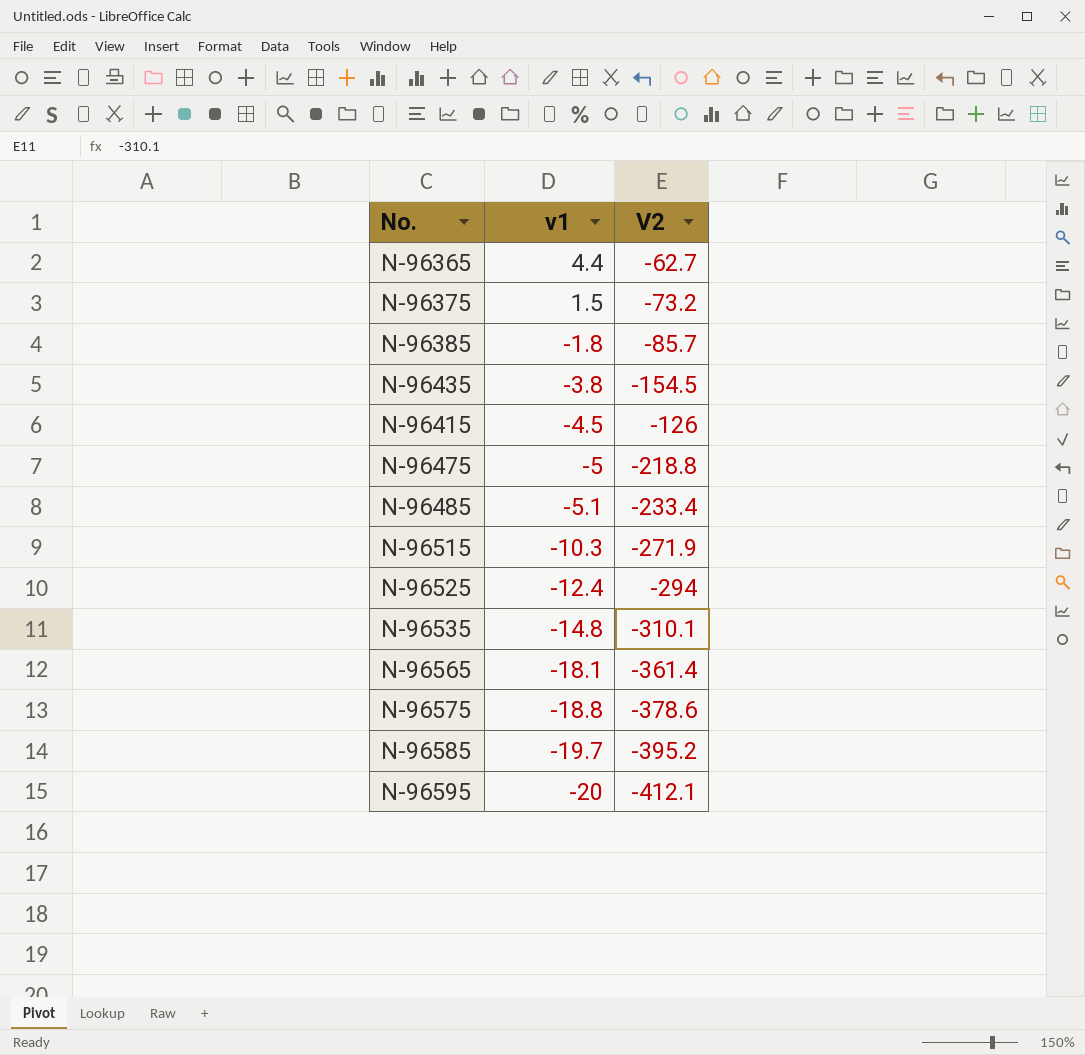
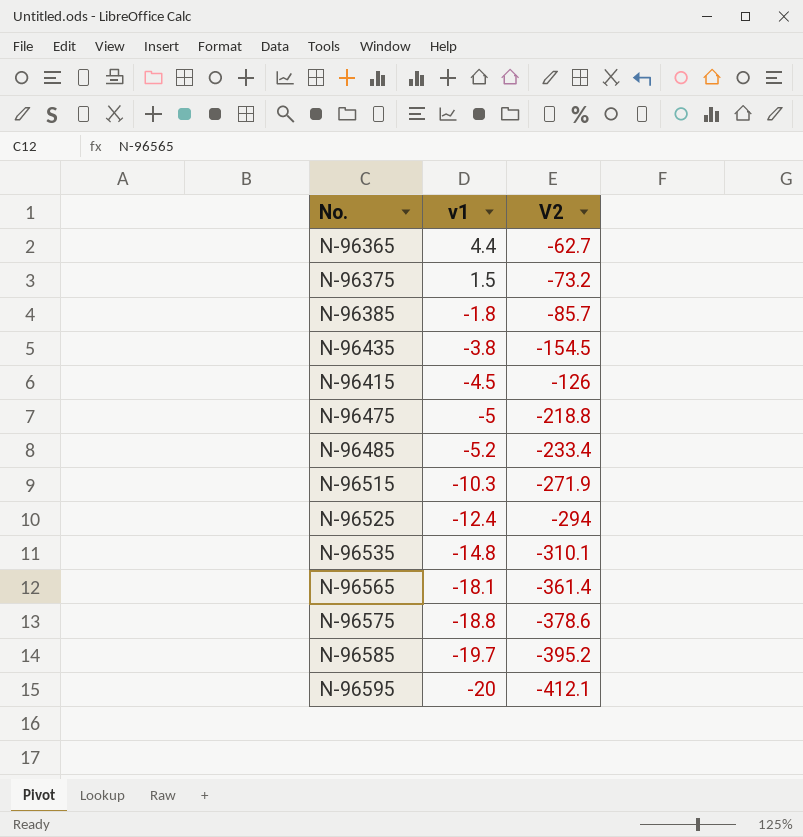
N-96485 | v1: -5.1 -> -5.2

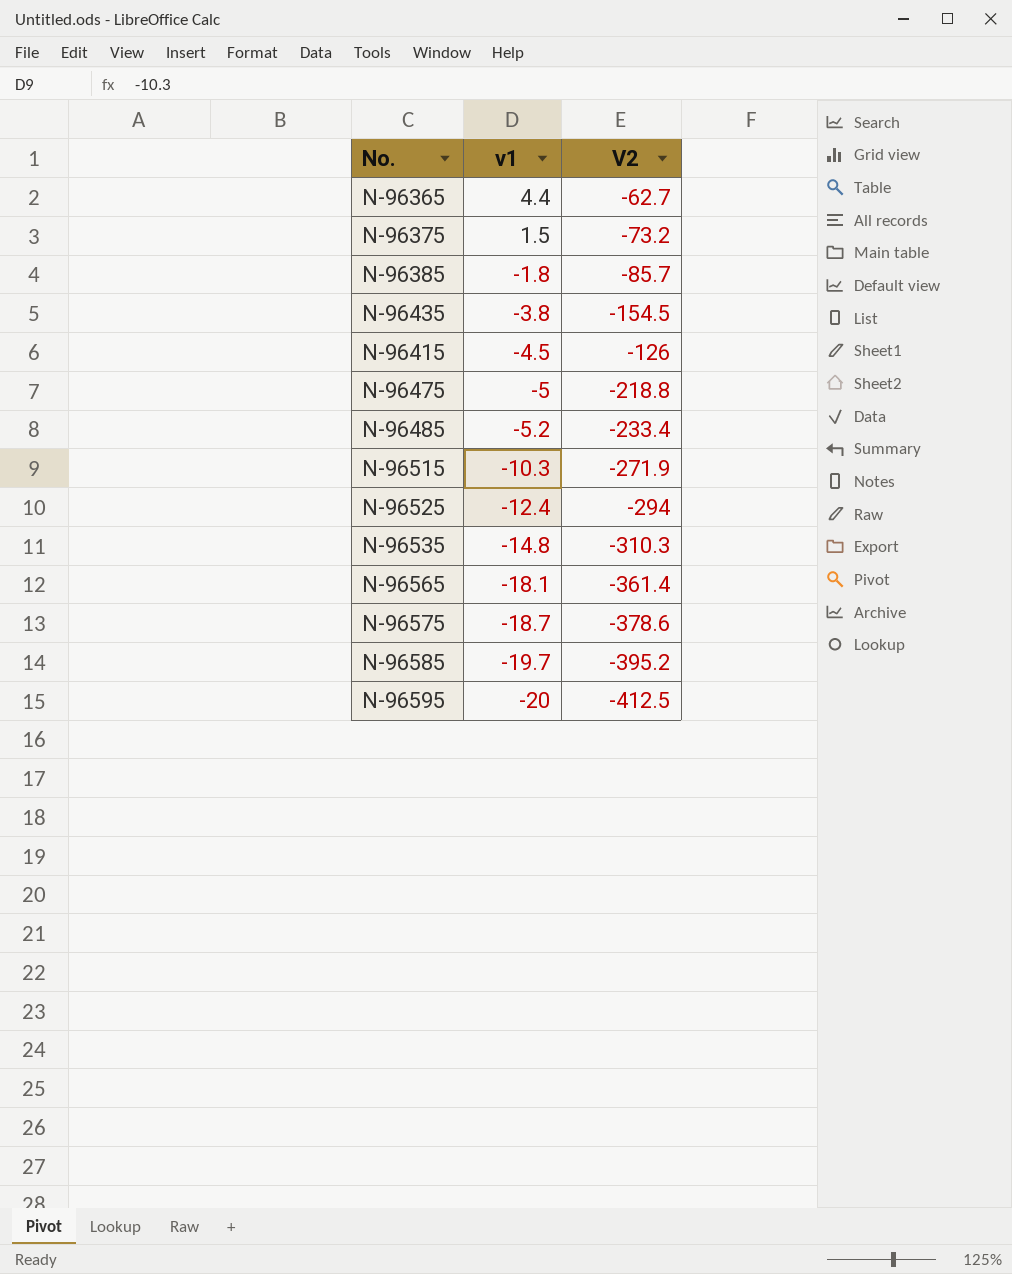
N-96535 | V2: -310.1 -> -310.3
N-96575 | v1: -18.8 -> -18.7
N-96595 | V2: -412.1 -> -412.5

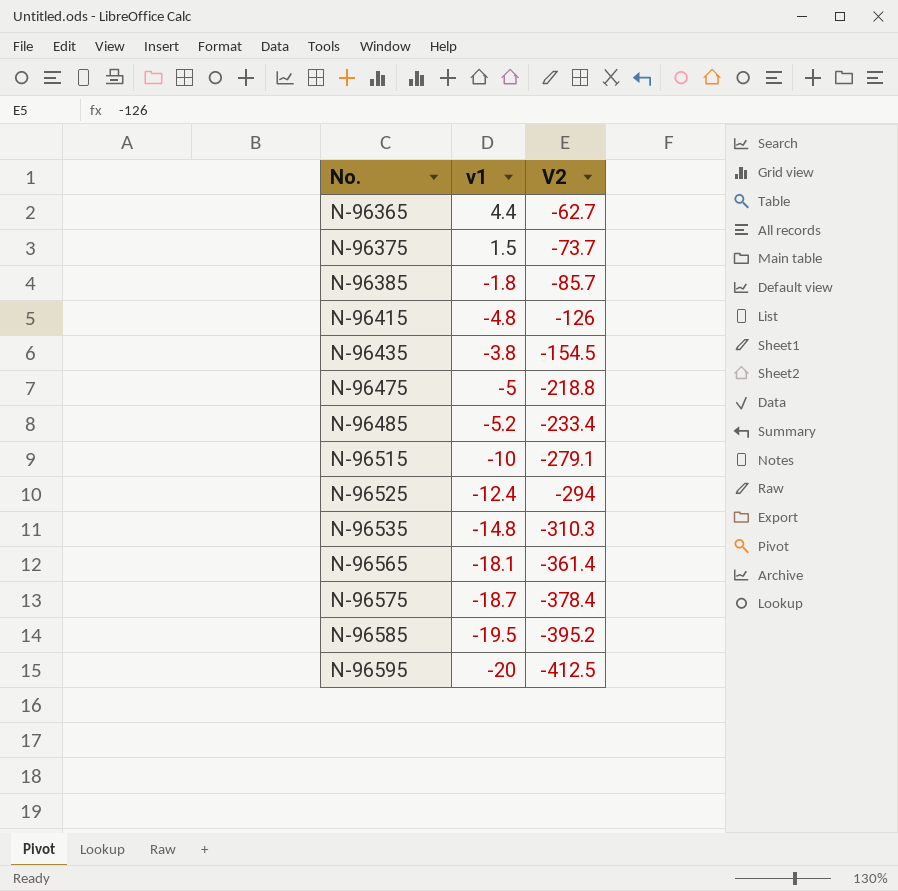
row order: v1 descending -> No. ascending
N-96375 | V2: -73.2 -> -73.7
N-96415 | v1: -4.5 -> -4.8
N-96515 | v1: -10.3 -> -10
N-96515 | V2: -271.9 -> -279.1
N-96575 | V2: -378.6 -> -378.4
N-96585 | v1: -19.7 -> -19.5

